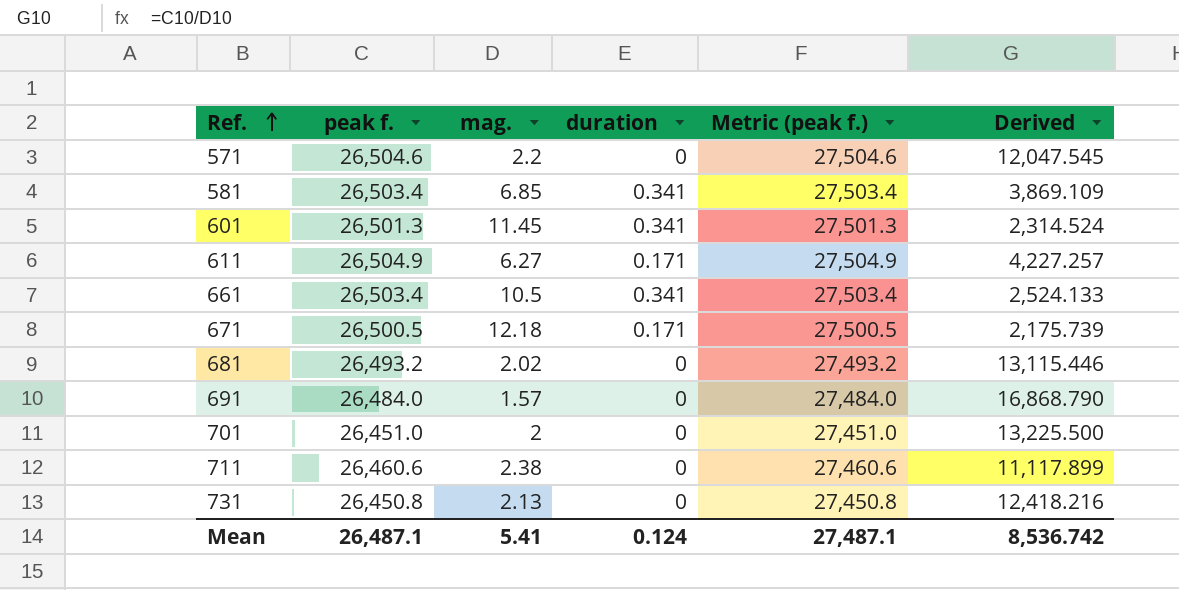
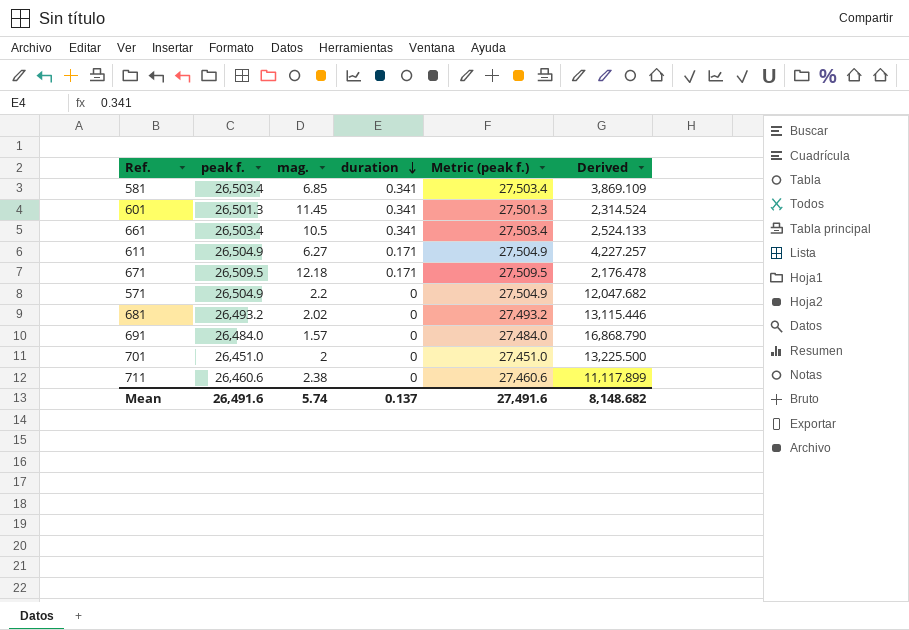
row order: Ref. ascending -> duration descending
row 731: 26,450.8 | 2.13 | 0 | 27,450.8 | 12,418.216 -> none
671 | peak f.: 26,500.5 -> 26,509.5
671 | Metric (peak f.): 27,500.5 -> 27,509.5
671 | Derived: 2,175.739 -> 2,176.478
571 | peak f.: 26,504.6 -> 26,504.9
571 | Metric (peak f.): 27,504.6 -> 27,504.9
571 | Derived: 12,047.545 -> 12,047.682
Mean | peak f.: 26,487.1 -> 26,491.6
Mean | mag.: 5.41 -> 5.74
Mean | duration: 0.124 -> 0.137
Mean | Metric (peak f.): 27,487.1 -> 27,491.6
Mean | Derived: 8,536.742 -> 8,148.682

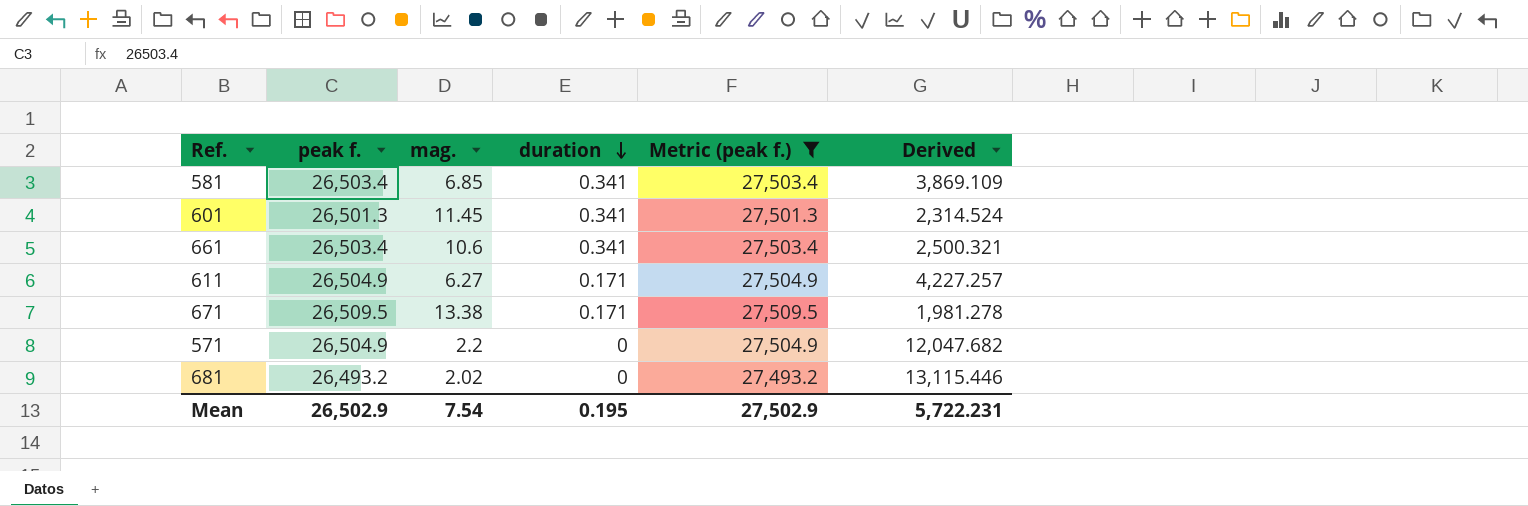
filter: none -> Metric (peak f.) >= 27,493.2
661 | mag.: 10.5 -> 10.6
661 | Derived: 2,524.133 -> 2,500.321
671 | mag.: 12.18 -> 13.38
671 | Derived: 2,176.478 -> 1,981.278
Mean | peak f.: 26,491.6 -> 26,502.9
Mean | mag.: 5.74 -> 7.54
Mean | duration: 0.137 -> 0.195
Mean | Metric (peak f.): 27,491.6 -> 27,502.9
Mean | Derived: 8,148.682 -> 5,722.231

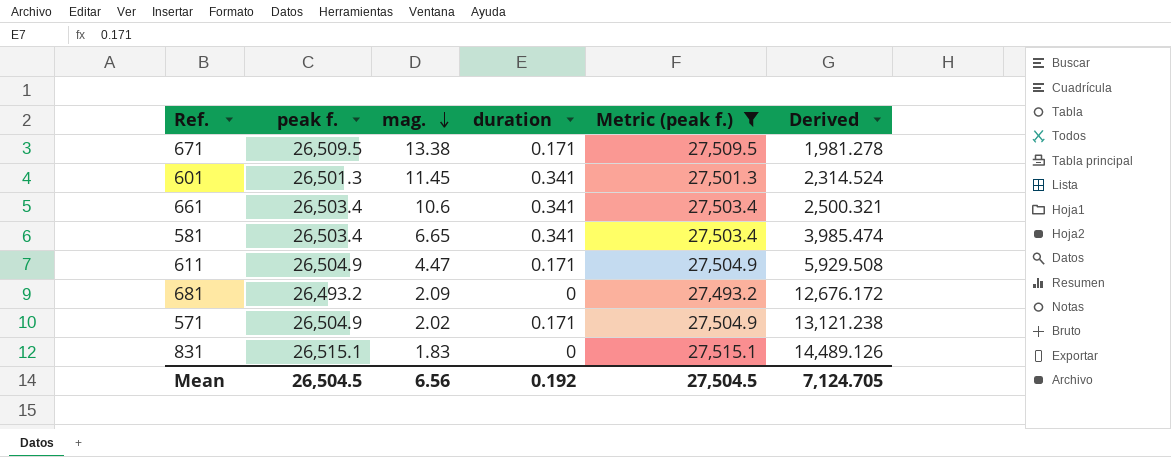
row order: duration descending -> mag. descending
581 | mag.: 6.85 -> 6.65
581 | Derived: 3,869.109 -> 3,985.474
611 | mag.: 6.27 -> 4.47
611 | Derived: 4,227.257 -> 5,929.508
681 | mag.: 2.02 -> 2.09
681 | Derived: 13,115.446 -> 12,676.172
571 | mag.: 2.2 -> 2.02
571 | duration: 0 -> 0.171
571 | Derived: 12,047.682 -> 13,121.238
row 831: none -> 26,515.1 | 1.83 | 0 | 27,515.1 | 14,489.126
Mean | peak f.: 26,502.9 -> 26,504.5
Mean | mag.: 7.54 -> 6.56
Mean | duration: 0.195 -> 0.192
Mean | Metric (peak f.): 27,502.9 -> 27,504.5
Mean | Derived: 5,722.231 -> 7,124.705

